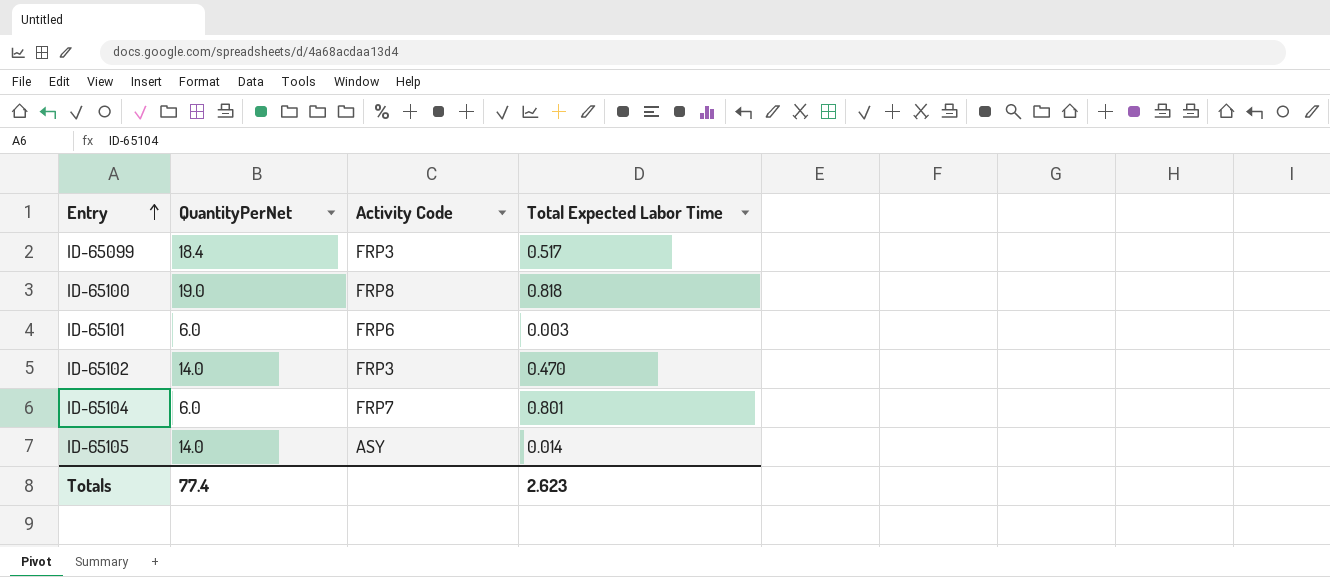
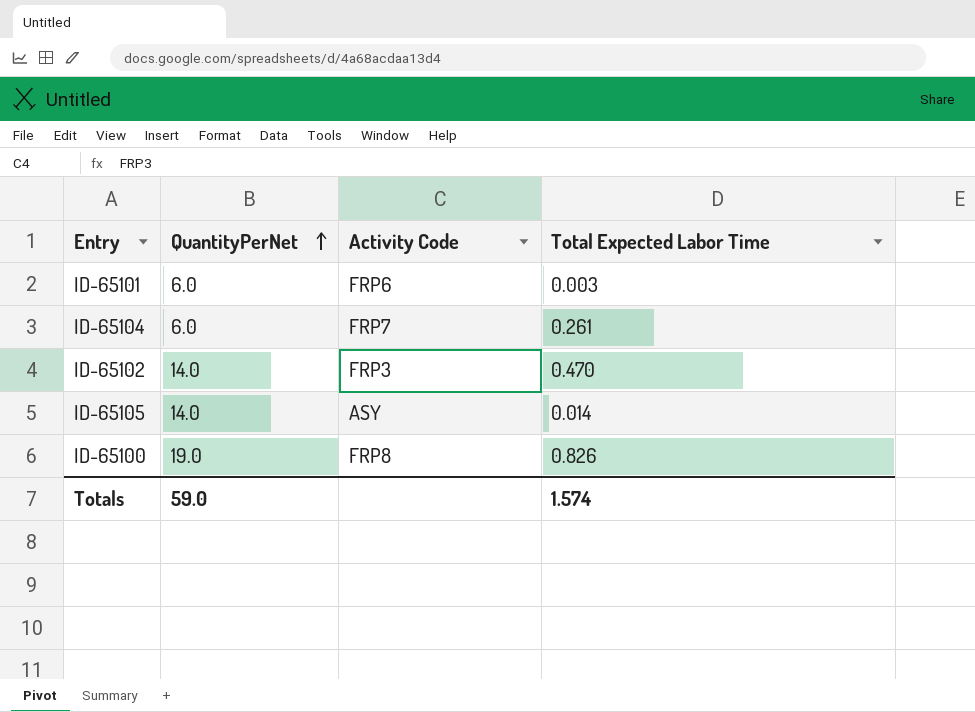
row order: Entry ascending -> QuantityPerNet ascending
row ID-65099: 18.4 | FRP3 | 0.517 -> none
ID-65104 | Total Expected Labor Time: 0.801 -> 0.261
ID-65100 | Total Expected Labor Time: 0.818 -> 0.826
Totals | QuantityPerNet: 77.4 -> 59.0
Totals | Total Expected Labor Time: 2.623 -> 1.574

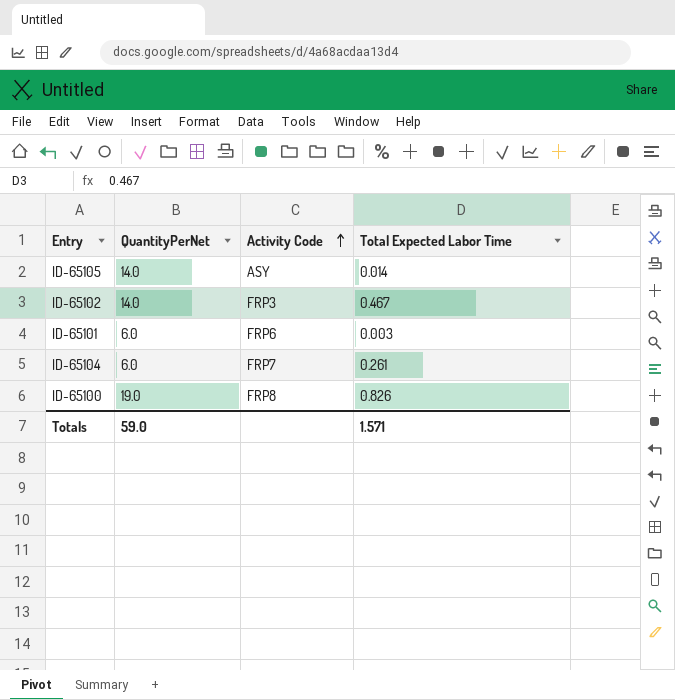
row order: QuantityPerNet ascending -> Activity Code ascending
ID-65102 | Total Expected Labor Time: 0.470 -> 0.467
Totals | Total Expected Labor Time: 1.574 -> 1.571

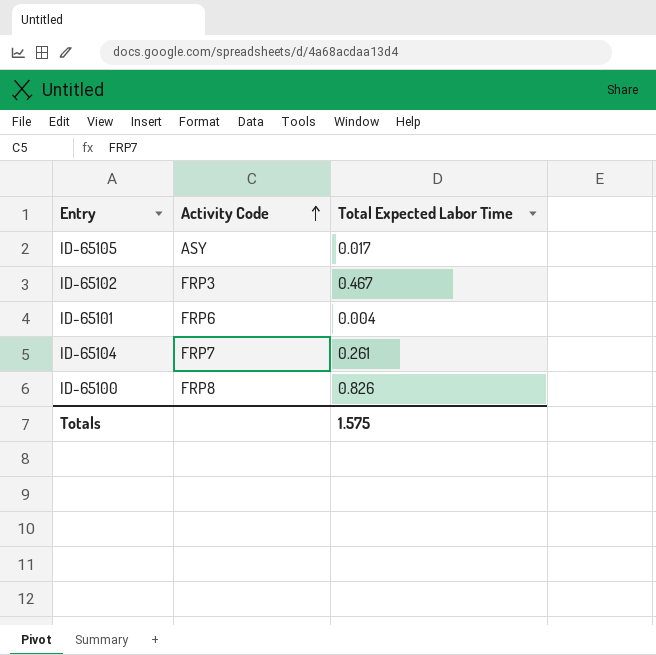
column QuantityPerNet | position: 2 -> none
ID-65105 | Total Expected Labor Time: 0.014 -> 0.017
ID-65101 | Total Expected Labor Time: 0.003 -> 0.004
Totals | Total Expected Labor Time: 1.571 -> 1.575

